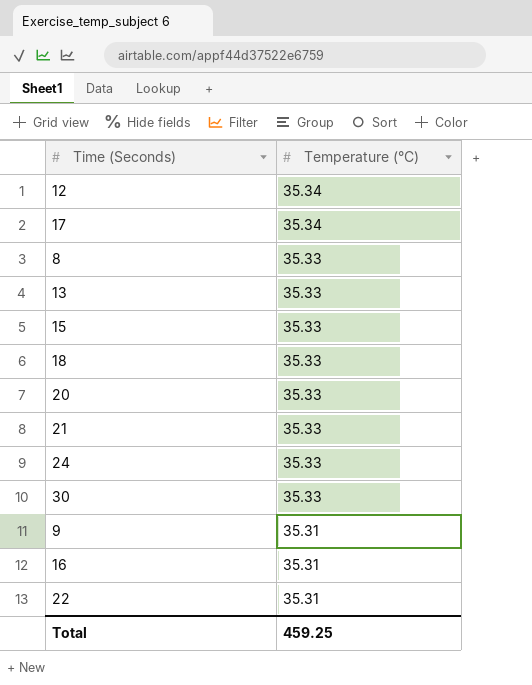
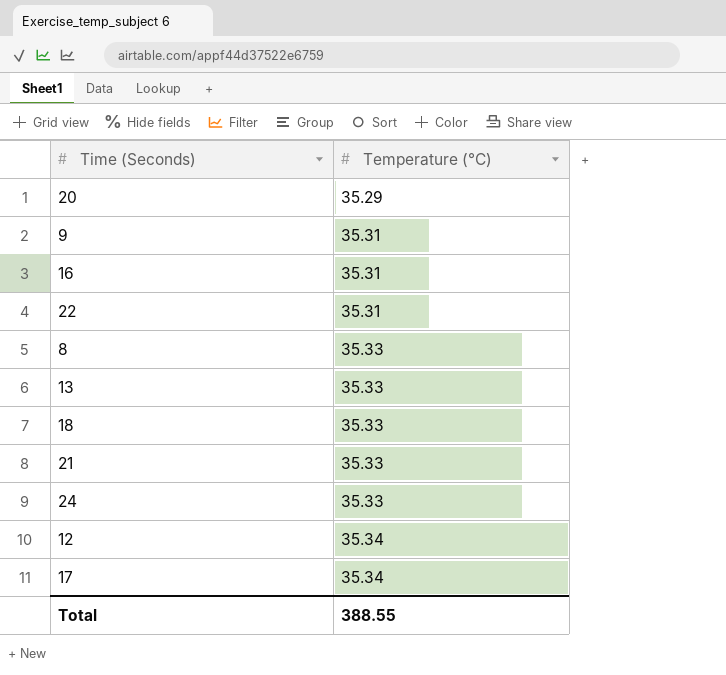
row order: Temperature (°C) descending -> Temperature (°C) ascending
row 15: 35.33 -> none
row 30: 35.33 -> none
20 | Temperature (°C): 35.33 -> 35.29
Total | Temperature (°C): 459.25 -> 388.55

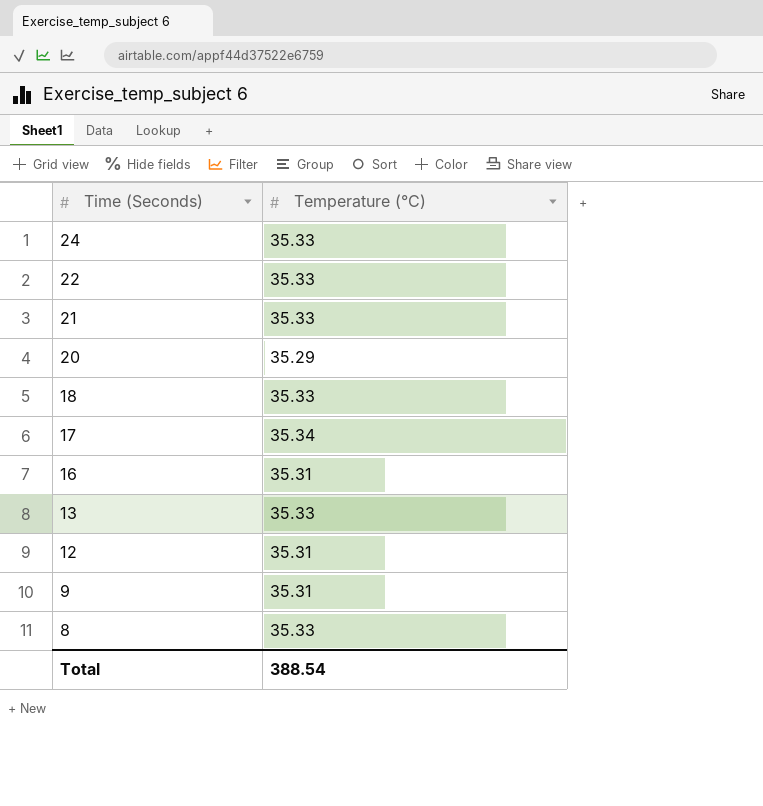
row order: Temperature (°C) ascending -> Time (Seconds) descending
22 | Temperature (°C): 35.31 -> 35.33
12 | Temperature (°C): 35.34 -> 35.31
Total | Temperature (°C): 388.55 -> 388.54

